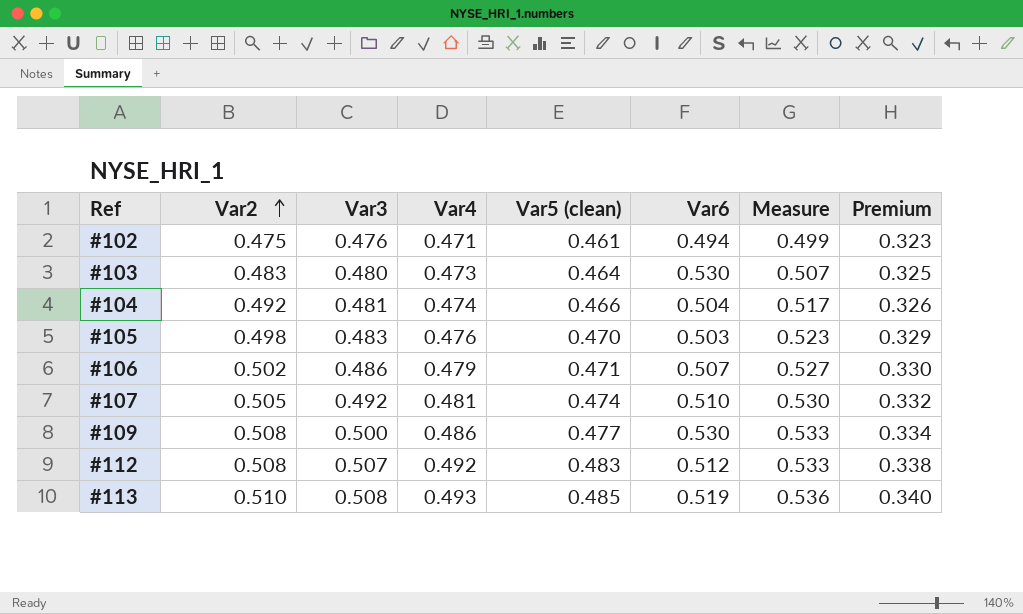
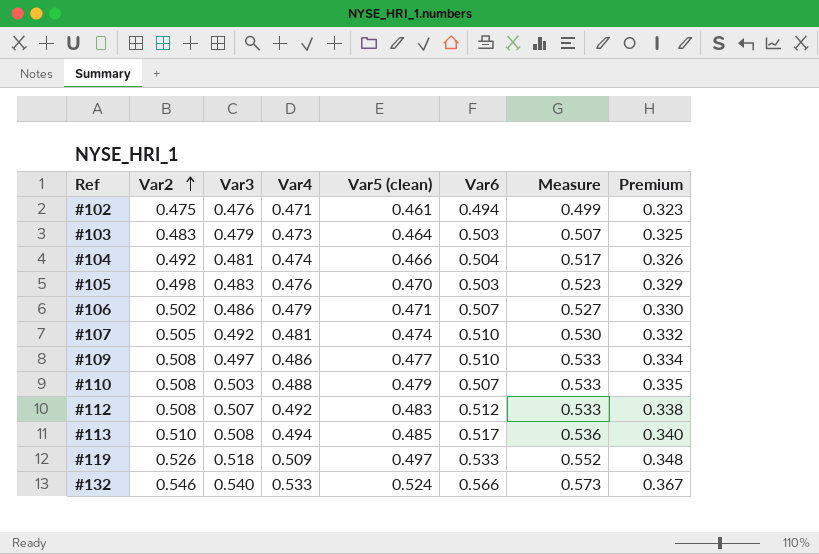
#103 | Var3: 0.480 -> 0.479
#103 | Var6: 0.530 -> 0.503
#109 | Var3: 0.500 -> 0.497
#109 | Var6: 0.530 -> 0.510
row #110: none -> 0.508 | 0.503 | 0.488 | 0.479 | 0.507 | 0.533 | 0.335
#113 | Var4: 0.493 -> 0.494
#113 | Var6: 0.519 -> 0.517
row #119: none -> 0.526 | 0.518 | 0.509 | 0.497 | 0.533 | 0.552 | 0.348
row #132: none -> 0.546 | 0.540 | 0.533 | 0.524 | 0.566 | 0.573 | 0.367

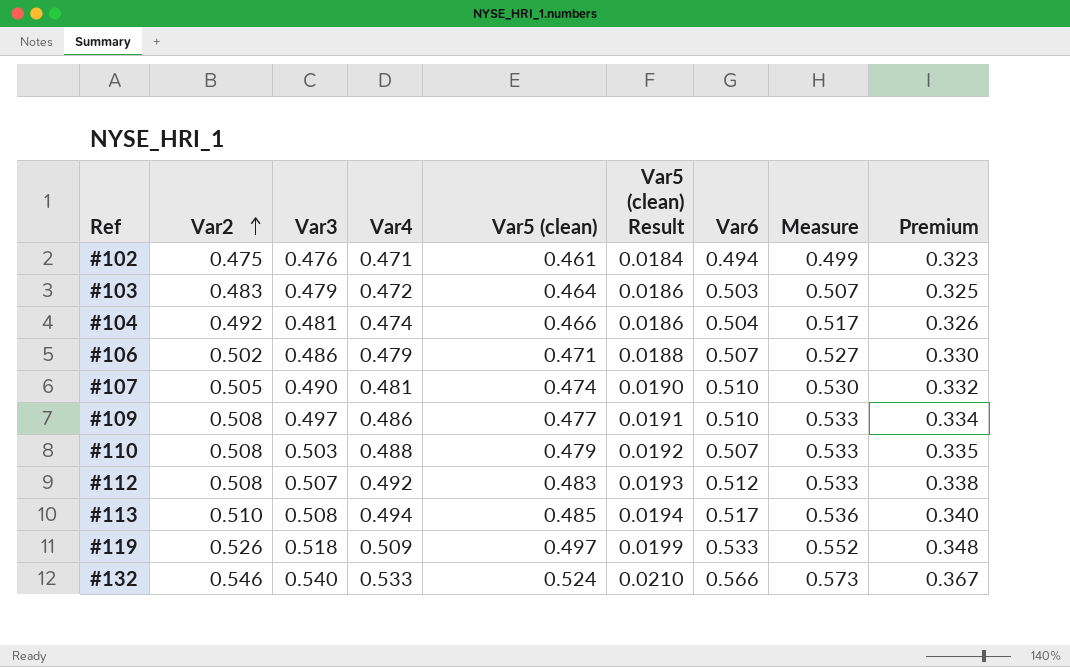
column Var5 (clean) Result | formula: none -> [Var5 (clean)] * 0.04
row #105: 0.498 | 0.483 | 0.476 | 0.470 | 0.503 | 0.523 | 0.329 -> none
#103 | Var4: 0.473 -> 0.472
#107 | Var3: 0.492 -> 0.490

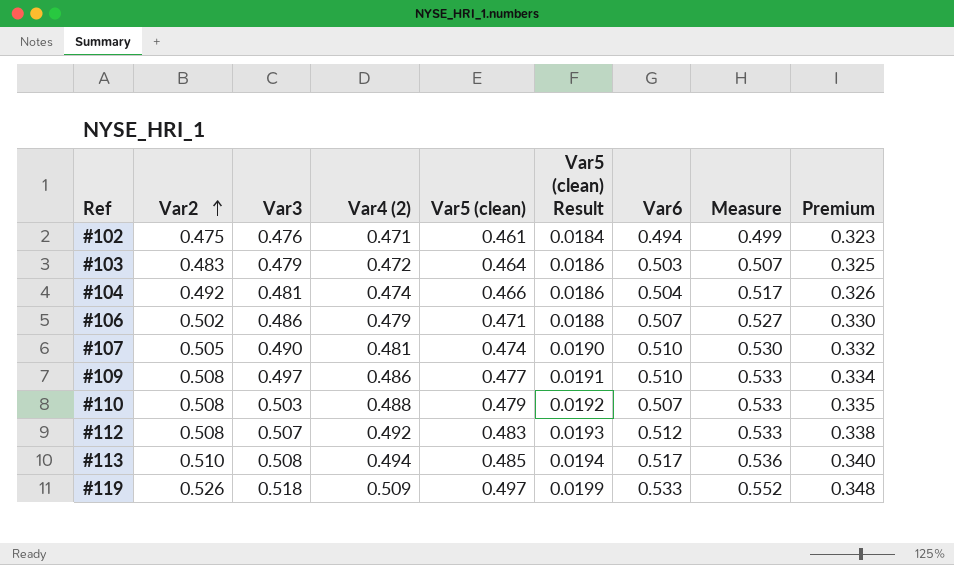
column name: Var4 -> Var4 (2)
row #132: 0.546 | 0.540 | 0.533 | 0.524 | 0.0210 | 0.566 | 0.573 | 0.367 -> none

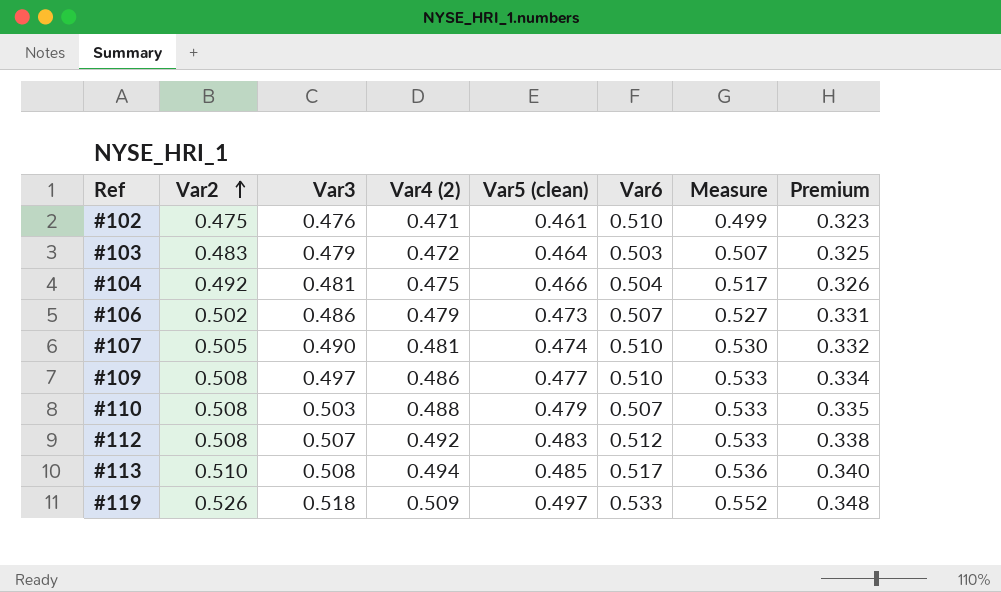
column Var5 (clean) Result | formula: [Var5 (clean)] * 0.04 -> none
#102 | Var6: 0.494 -> 0.510
#104 | Var4 (2): 0.474 -> 0.475
#106 | Var5 (clean): 0.471 -> 0.473
#106 | Premium: 0.330 -> 0.331

